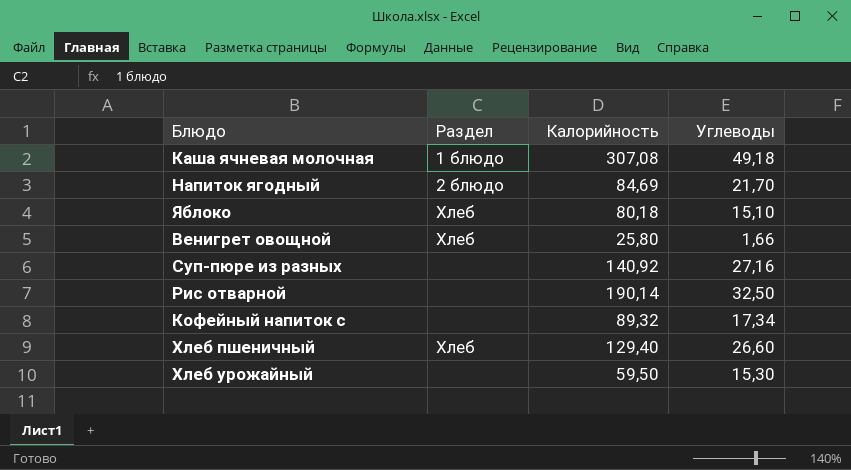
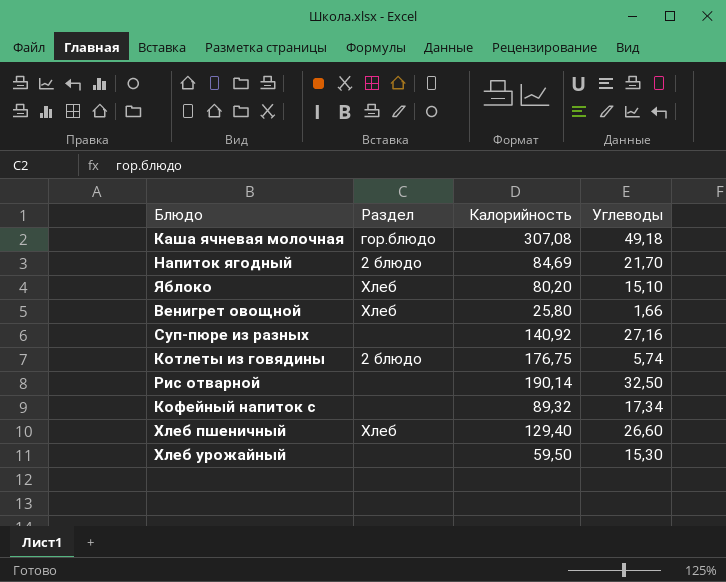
Каша ячневая молочная | Раздел: 1 блюдо -> гор.блюдо
Яблоко | Калорийность: 80,18 -> 80,20
row Котлеты из говядины: none -> 2 блюдо | 176,75 | 5,74

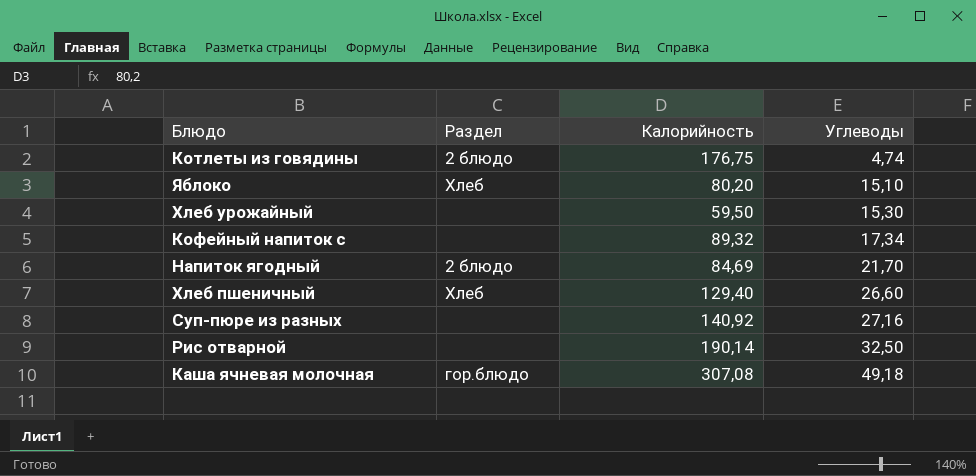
row order: none -> Углеводы ascending
row Венигрет овощной: Хлеб | 25,80 | 1,66 -> none
Котлеты из говядины | Углеводы: 5,74 -> 4,74

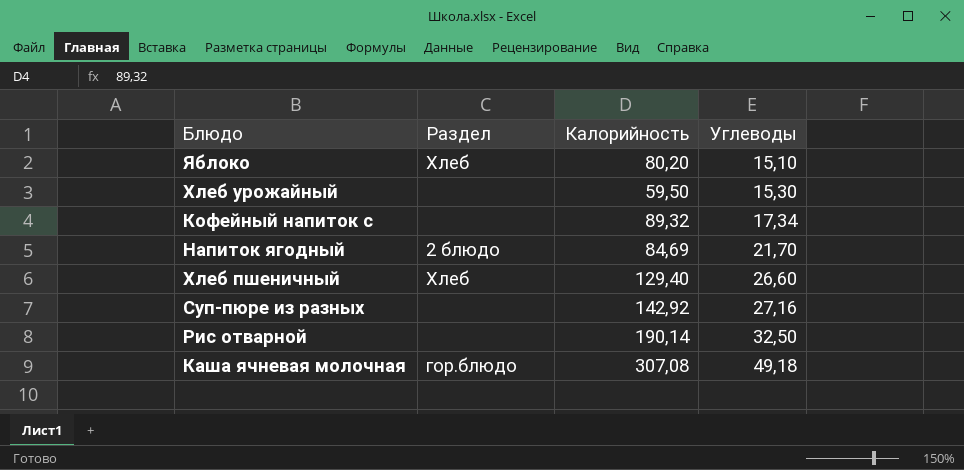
row Котлеты из говядины: 2 блюдо | 176,75 | 4,74 -> none
Суп-пюре из разных | Калорийность: 140,92 -> 142,92

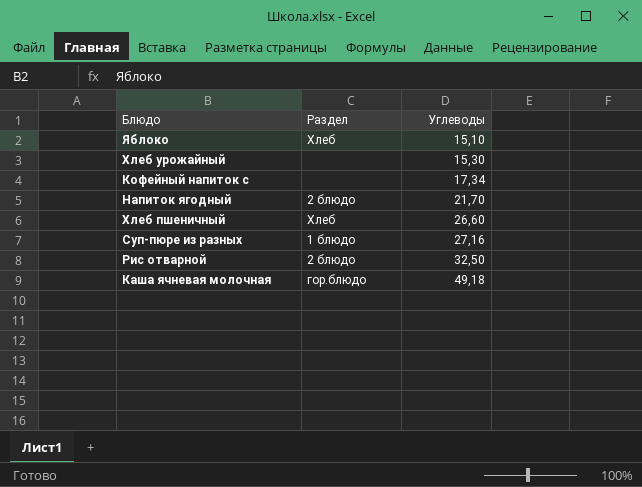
column Калорийность | position: 3 -> none
Суп-пюре из разных | Раздел: none -> 1 блюдо
Рис отварной | Раздел: none -> 2 блюдо

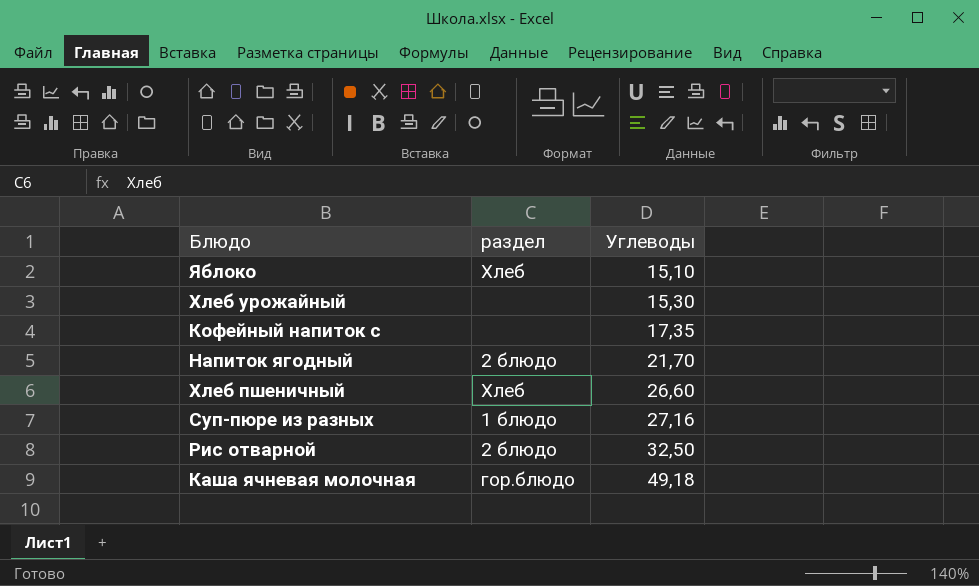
column name: Раздел -> раздел
Кофейный напиток с | Углеводы: 17,34 -> 17,35

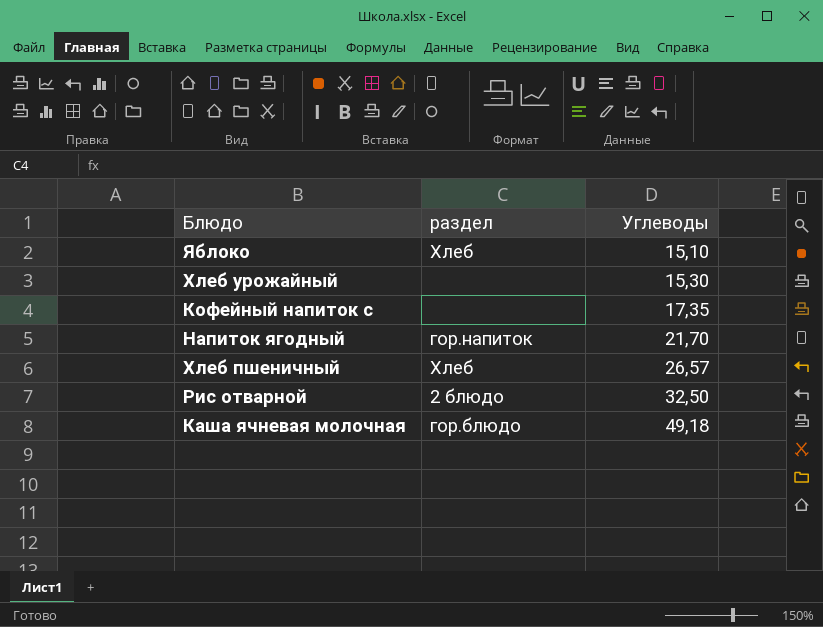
row Суп-пюре из разных: 1 блюдо | 27,16 -> none
Напиток ягодный | раздел: 2 блюдо -> гор.напиток
Хлеб пшеничный | Углеводы: 26,60 -> 26,57

